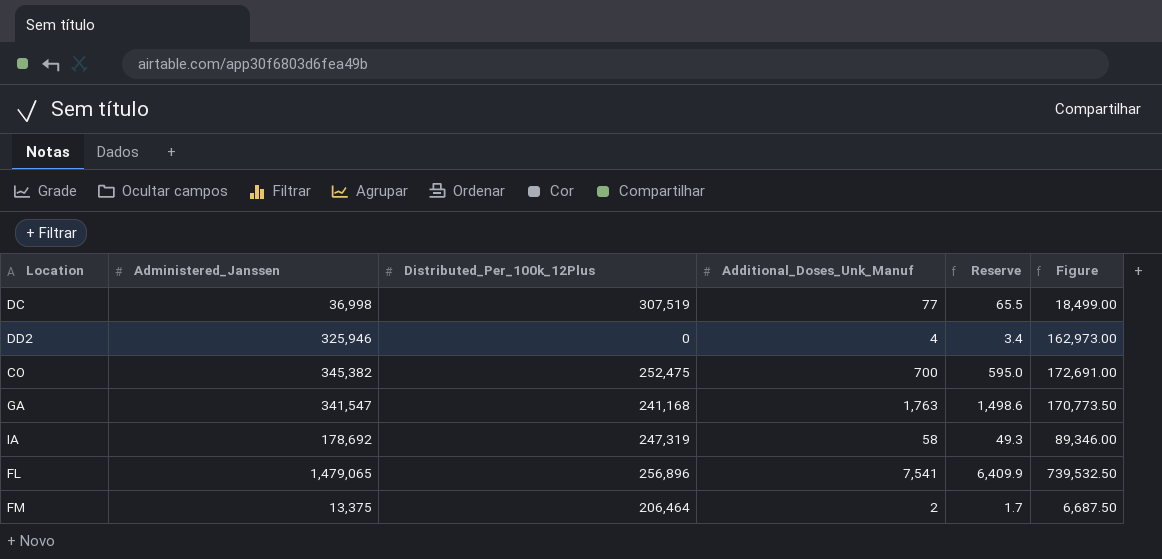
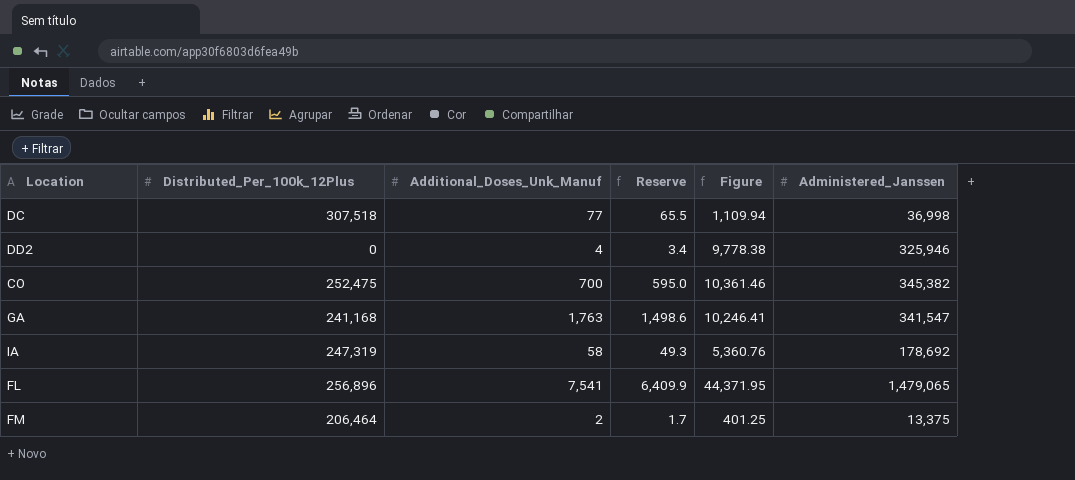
column Figure | formula: [Administered_Janssen] * 0.5 -> [Administered_Janssen] * 0.03
column Administered_Janssen | position: 2 -> 6
DC | Distributed_Per_100k_12Plus: 307,519 -> 307,518

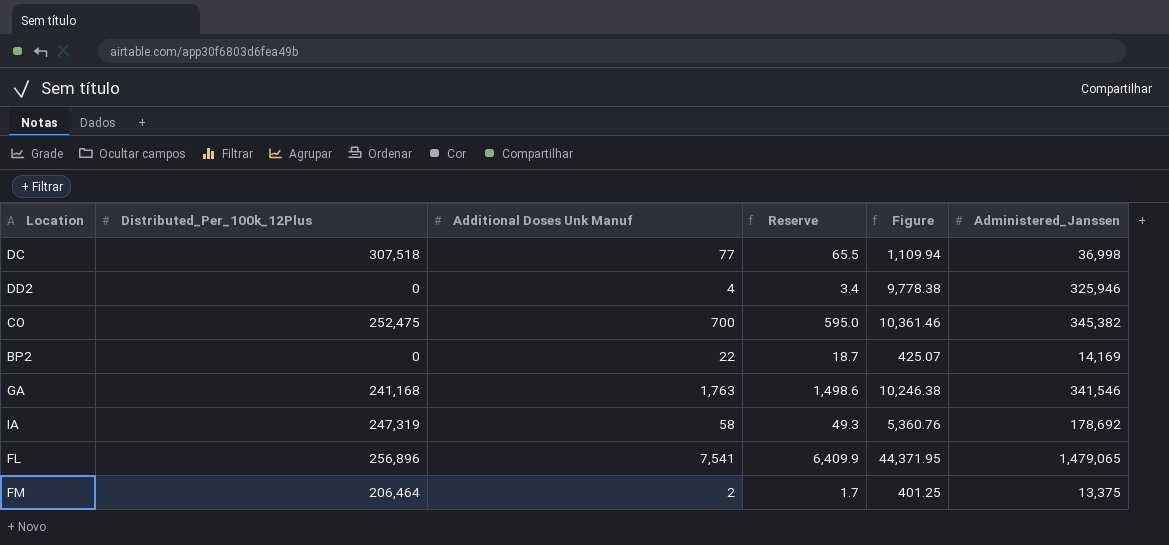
column name: Additional_Doses_Unk_Manuf -> Additional Doses Unk Manuf
row BP2: none -> 0 | 22 | 18.7 | 425.07 | 14,169
GA | Figure: 10,246.41 -> 10,246.38
GA | Administered_Janssen: 341,547 -> 341,546

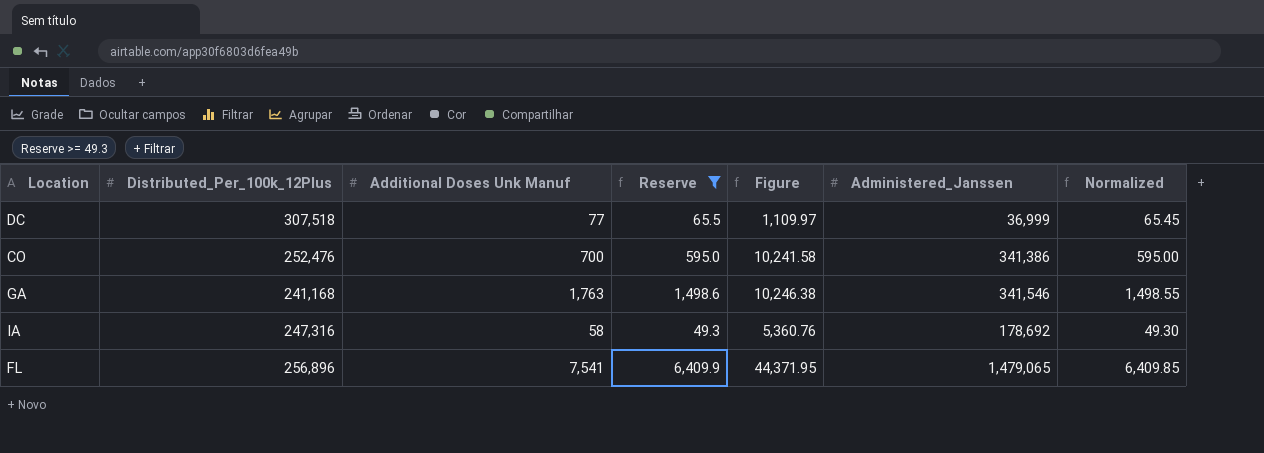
filter: none -> Reserve >= 49.3
column Normalized | formula: none -> [Additional Doses Unk Manuf] * 0.85
DC | Figure: 1,109.94 -> 1,109.97
DC | Administered_Janssen: 36,998 -> 36,999
CO | Distributed_Per_100k_12Plus: 252,475 -> 252,476
CO | Figure: 10,361.46 -> 10,241.58
CO | Administered_Janssen: 345,382 -> 341,386
IA | Distributed_Per_100k_12Plus: 247,319 -> 247,316

